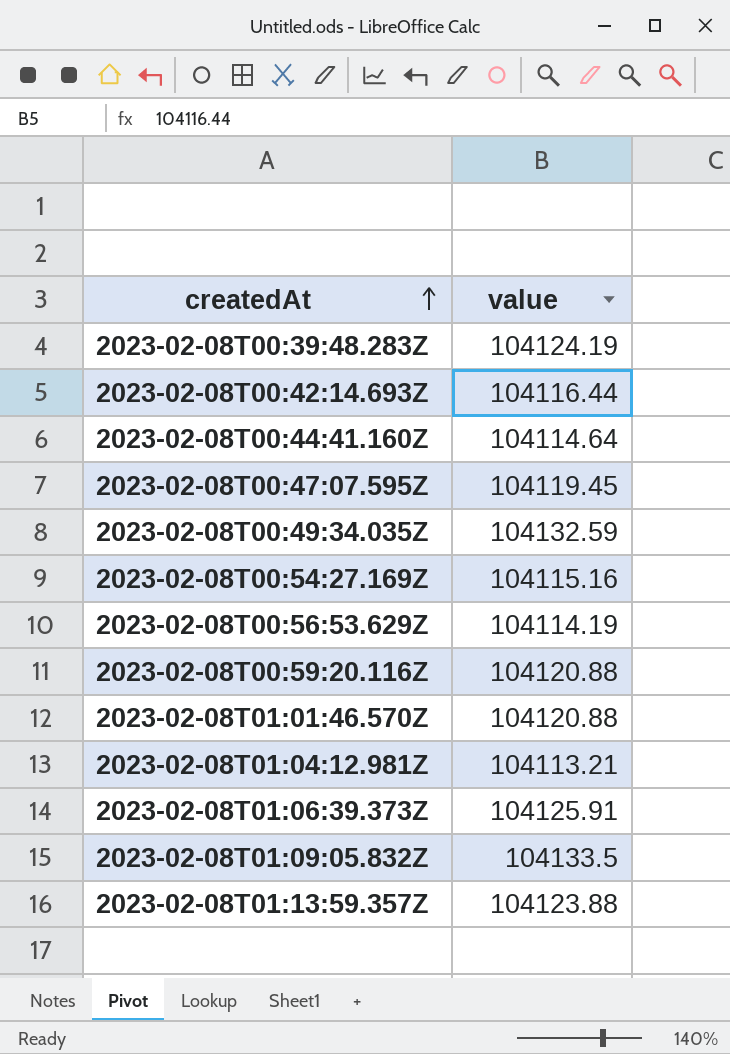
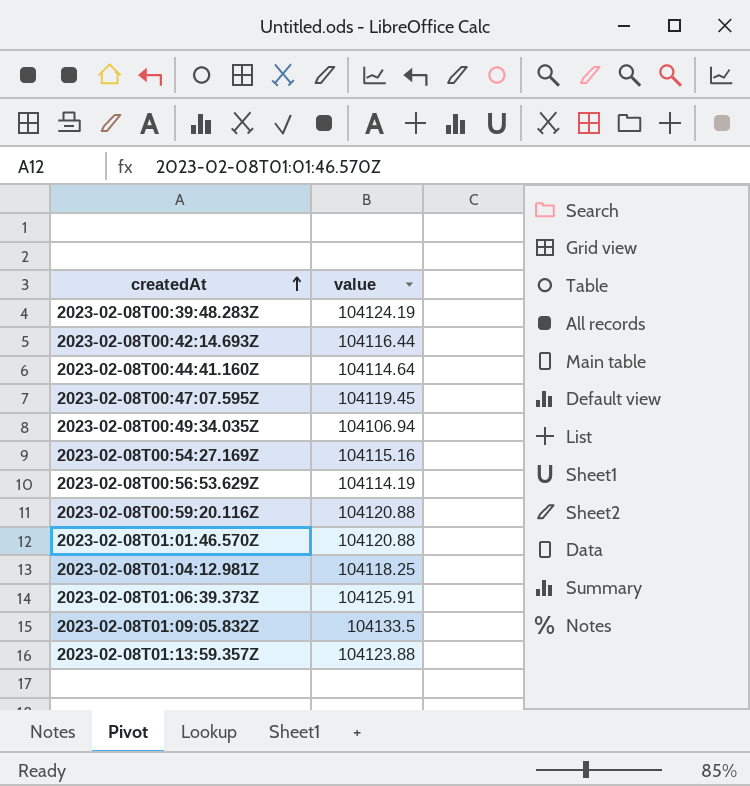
2023-02-08T00:49:34.035Z | value: 104132.59 -> 104106.94
2023-02-08T01:04:12.981Z | value: 104113.21 -> 104118.25

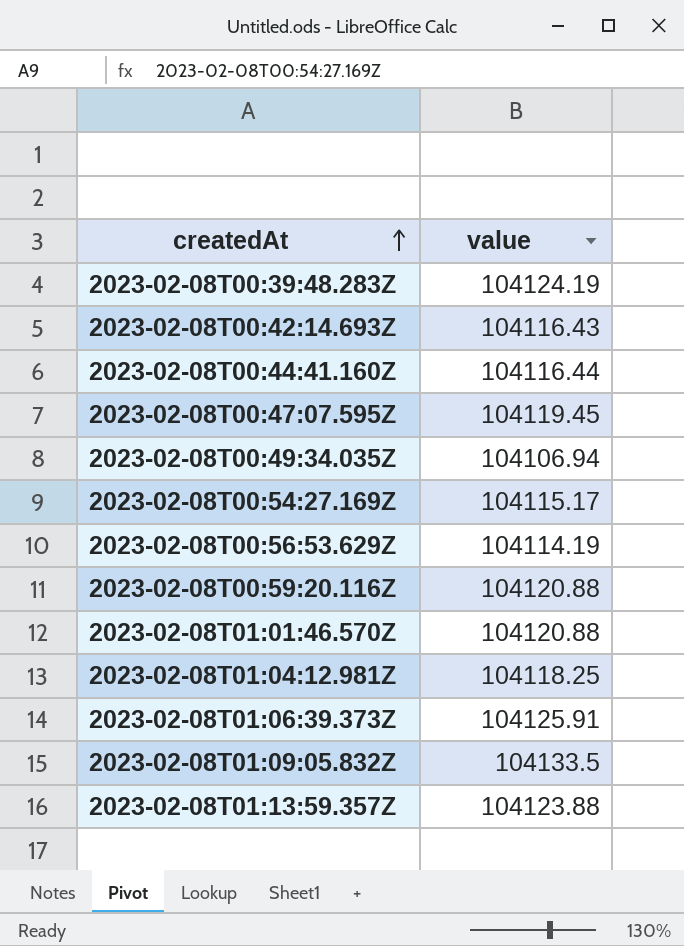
2023-02-08T00:42:14.693Z | value: 104116.44 -> 104116.43
2023-02-08T00:44:41.160Z | value: 104114.64 -> 104116.44
2023-02-08T00:54:27.169Z | value: 104115.16 -> 104115.17

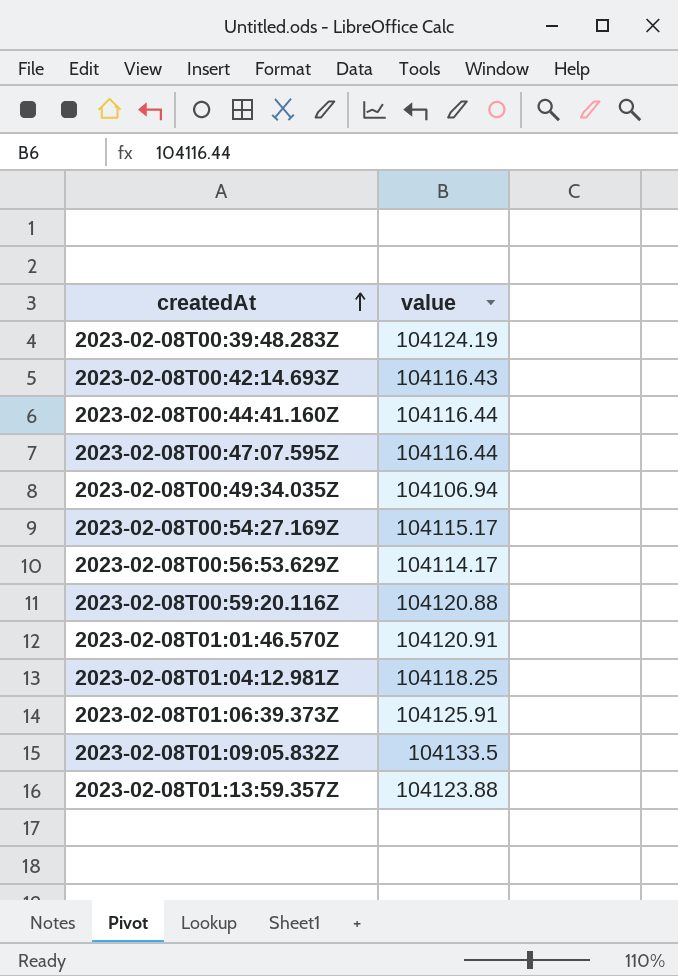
2023-02-08T00:47:07.595Z | value: 104119.45 -> 104116.44
2023-02-08T00:56:53.629Z | value: 104114.19 -> 104114.17
2023-02-08T01:01:46.570Z | value: 104120.88 -> 104120.91

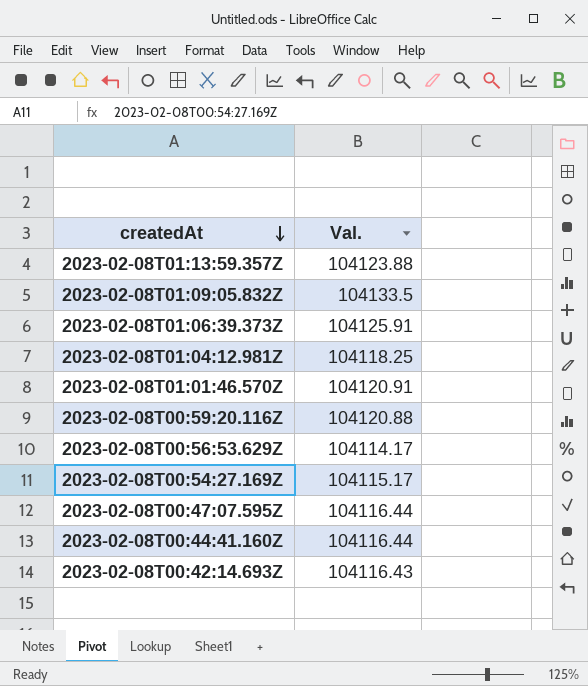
row order: createdAt ascending -> createdAt descending
column name: value -> Val.
row 2023-02-08T00:39:48.283Z: 104124.19 -> none
row 2023-02-08T00:49:34.035Z: 104106.94 -> none

